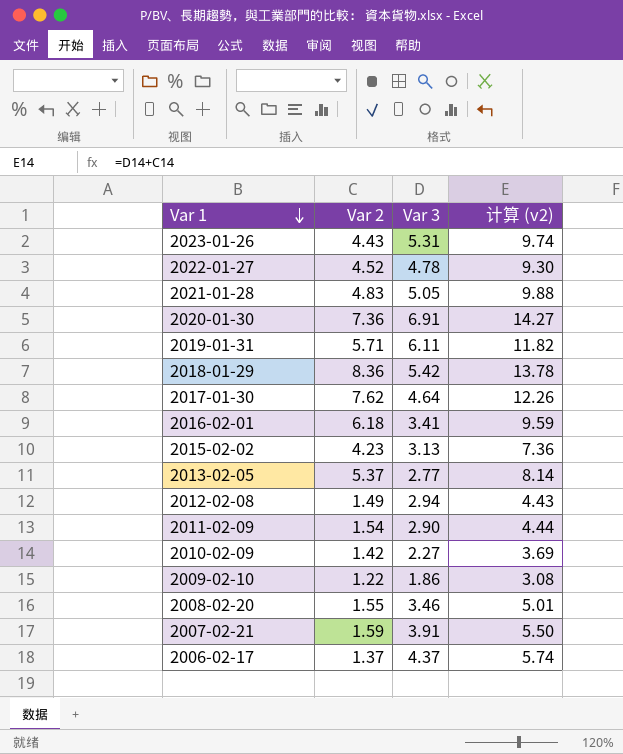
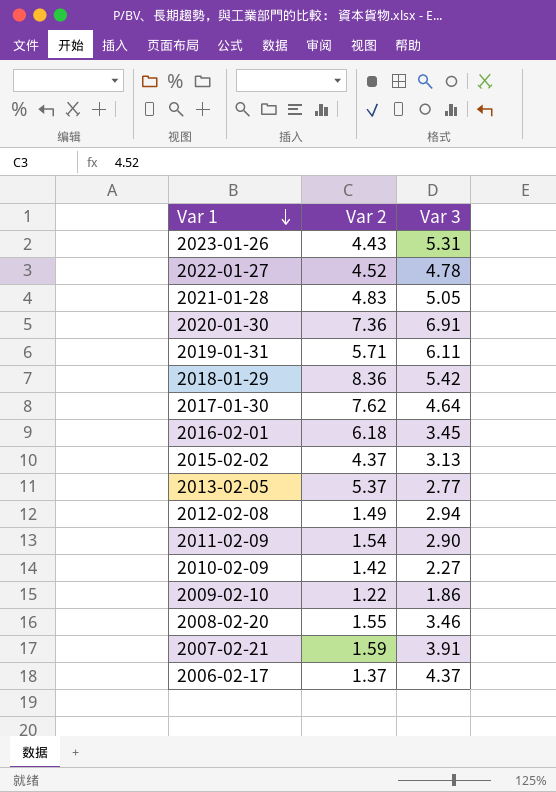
column 计算 (v2) | formula: [Var 2] + [Var 3] -> none
2016-02-01 | Var 3: 3.41 -> 3.45
2015-02-02 | Var 2: 4.23 -> 4.37

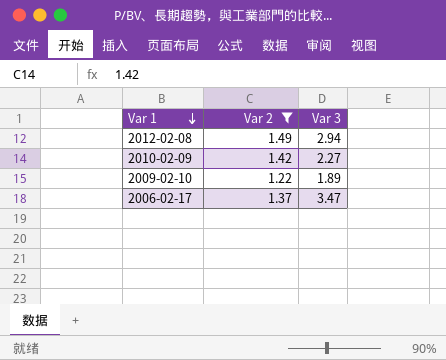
filter: none -> Var 2 <= 1.49
2009-02-10 | Var 3: 1.86 -> 1.89
2006-02-17 | Var 3: 4.37 -> 3.47

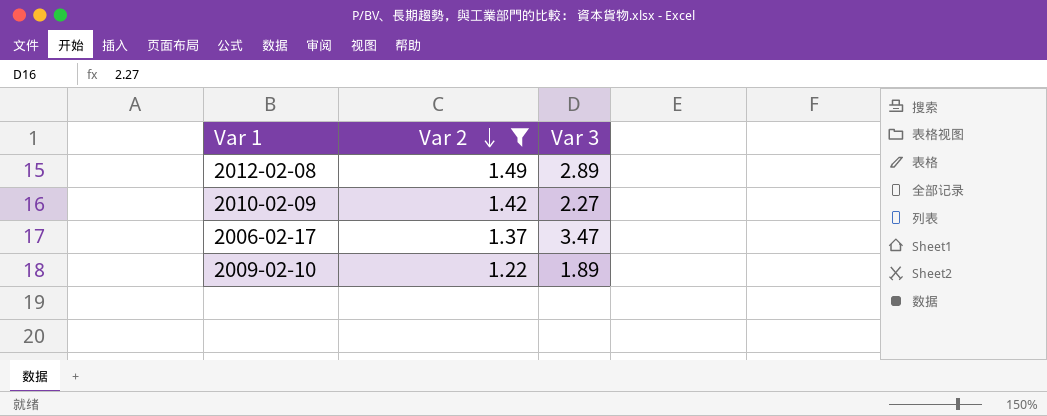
row order: Var 1 descending -> Var 2 descending
2012-02-08 | Var 3: 2.94 -> 2.89

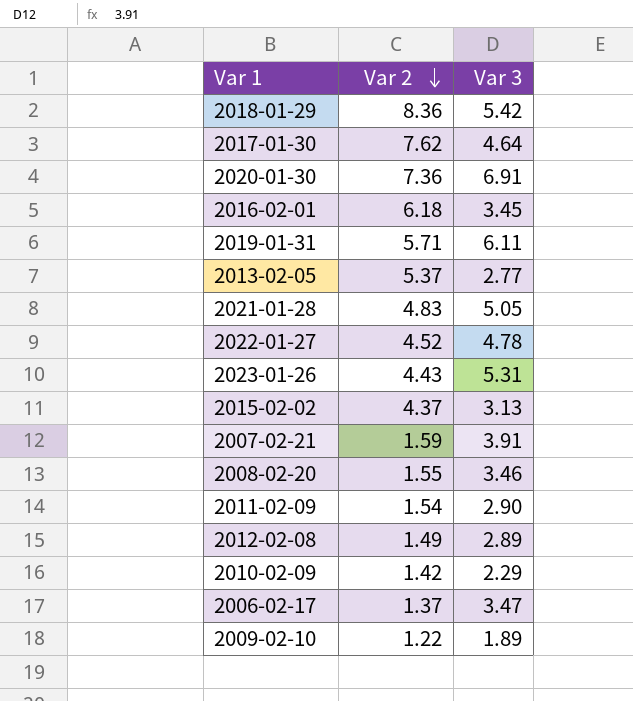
filter: Var 2 <= 1.49 -> none
2010-02-09 | Var 3: 2.27 -> 2.29

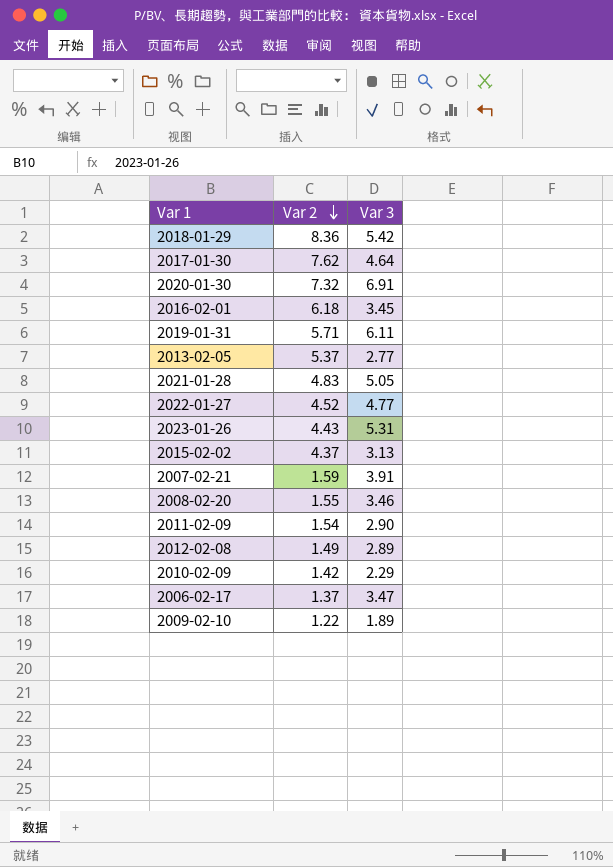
2020-01-30 | Var 2: 7.36 -> 7.32
2022-01-27 | Var 3: 4.78 -> 4.77

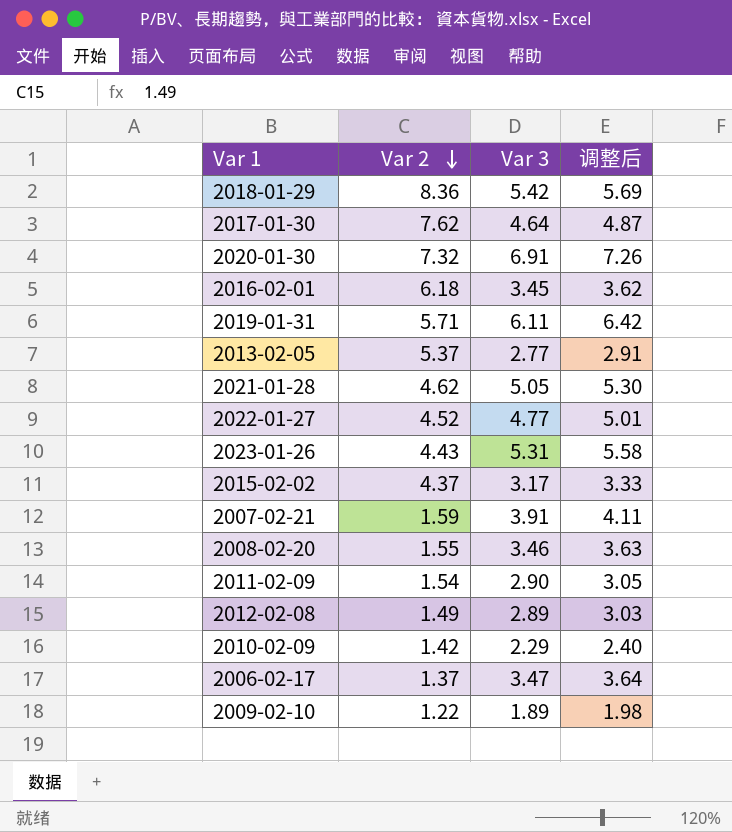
column 调整后 | formula: none -> [Var 3] * 1.05
2021-01-28 | Var 2: 4.83 -> 4.62
2015-02-02 | Var 3: 3.13 -> 3.17

